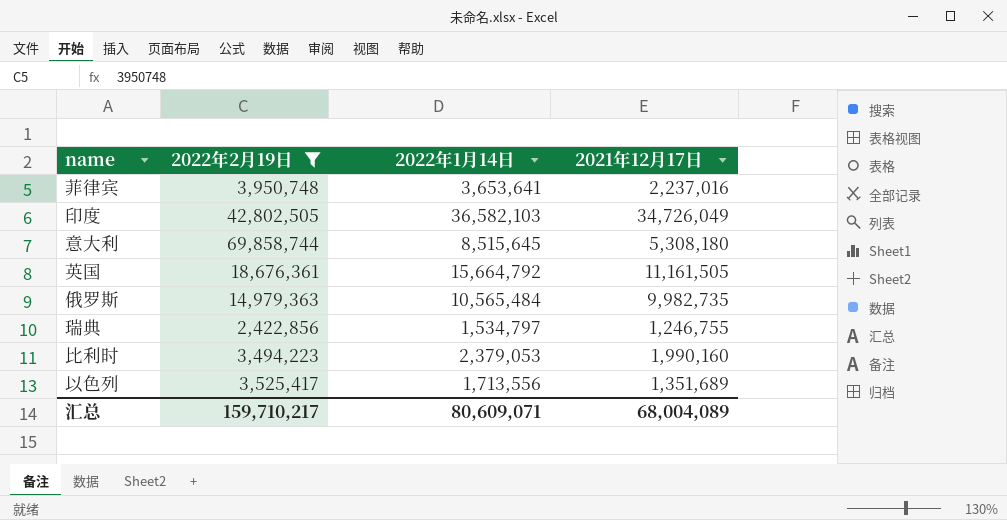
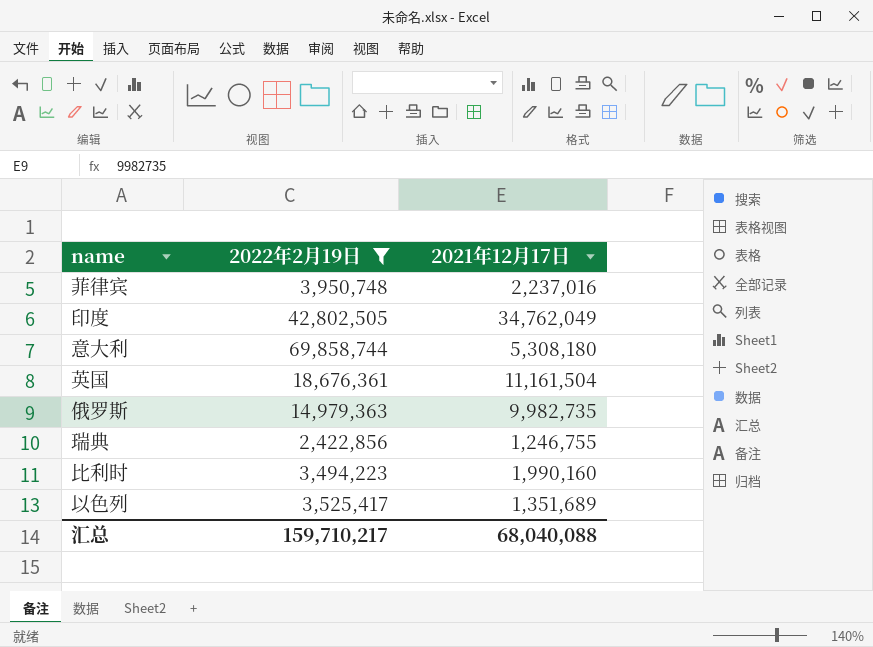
column 2022年1月14日 | position: 3 -> none
印度 | 2021年12月17日: 34,726,049 -> 34,762,049
英国 | 2021年12月17日: 11,161,505 -> 11,161,504
汇总 | 2021年12月17日: 68,004,089 -> 68,040,088

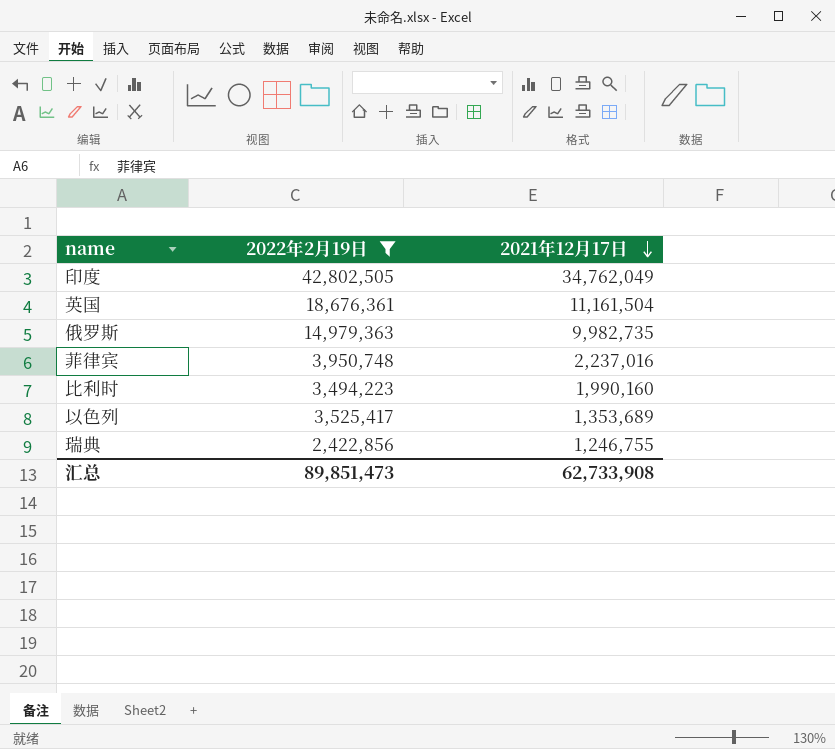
row order: none -> 2021年12月17日 descending
row 意大利: 69,858,744 | 5,308,180 -> none
以色列 | 2021年12月17日: 1,351,689 -> 1,353,689
汇总 | 2022年2月19日: 159,710,217 -> 89,851,473
汇总 | 2021年12月17日: 68,040,088 -> 62,733,908

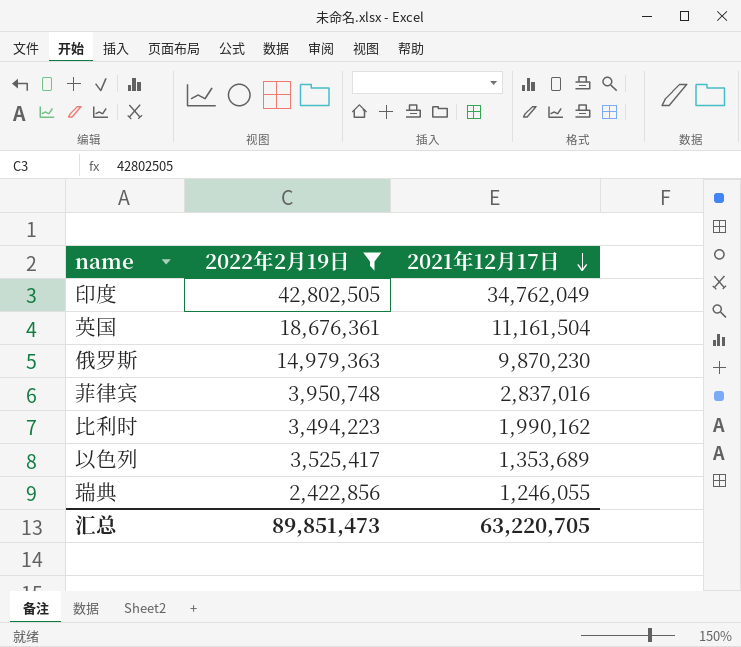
俄罗斯 | 2021年12月17日: 9,982,735 -> 9,870,230
菲律宾 | 2021年12月17日: 2,237,016 -> 2,837,016
比利时 | 2021年12月17日: 1,990,160 -> 1,990,162
瑞典 | 2021年12月17日: 1,246,755 -> 1,246,055
汇总 | 2021年12月17日: 62,733,908 -> 63,220,705

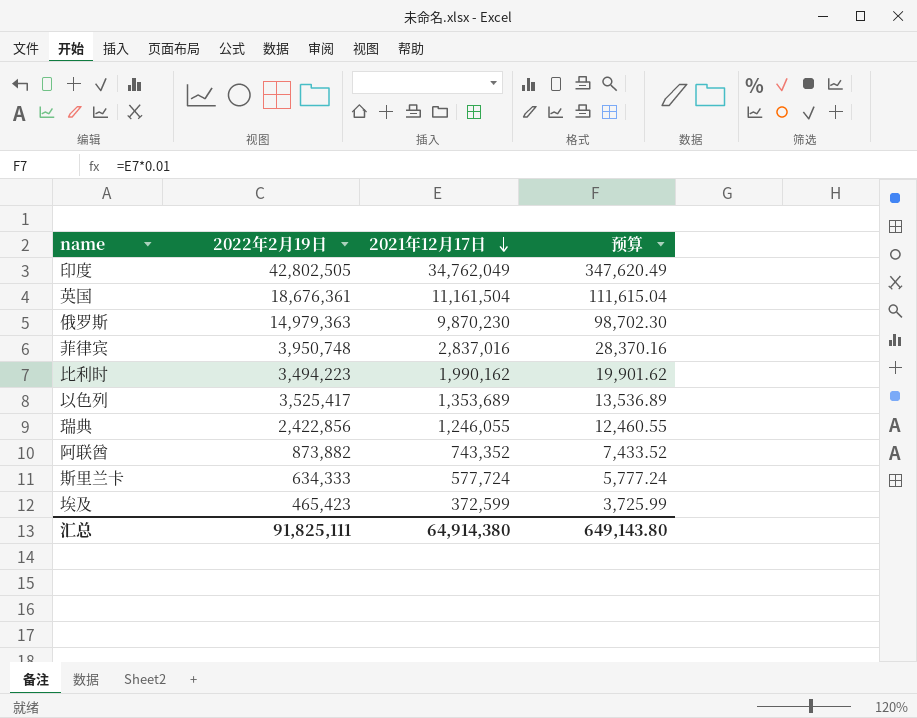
filter: 2022年2月19日 >= 2,422,856 -> none
column 预算 | formula: none -> [2021年12月17日] * 0.01
汇总 | 2022年2月19日: 89,851,473 -> 91,825,111
汇总 | 2021年12月17日: 63,220,705 -> 64,914,380

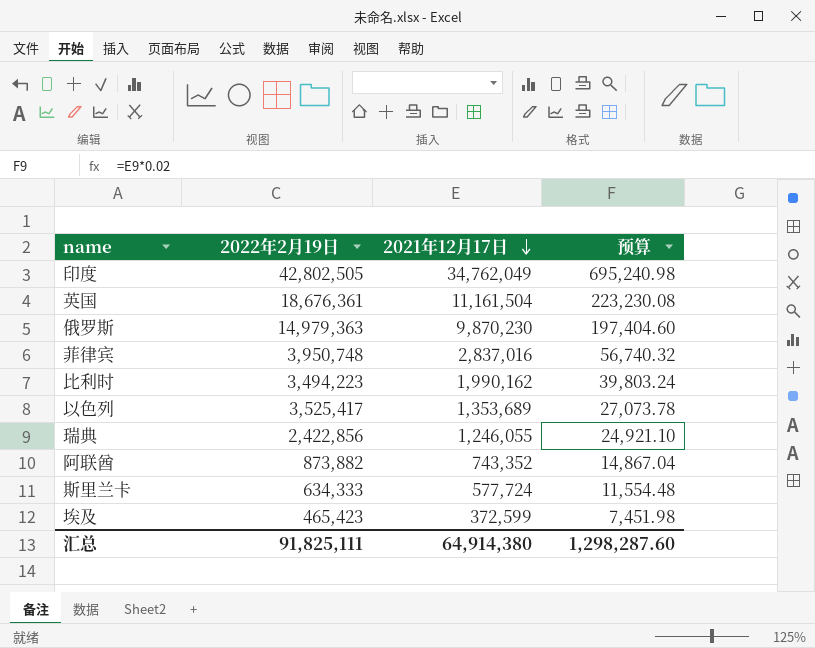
column 预算 | formula: [2021年12月17日] * 0.01 -> [2021年12月17日] * 0.02
汇总 | 预算: 649,143.80 -> 1,298,287.60

